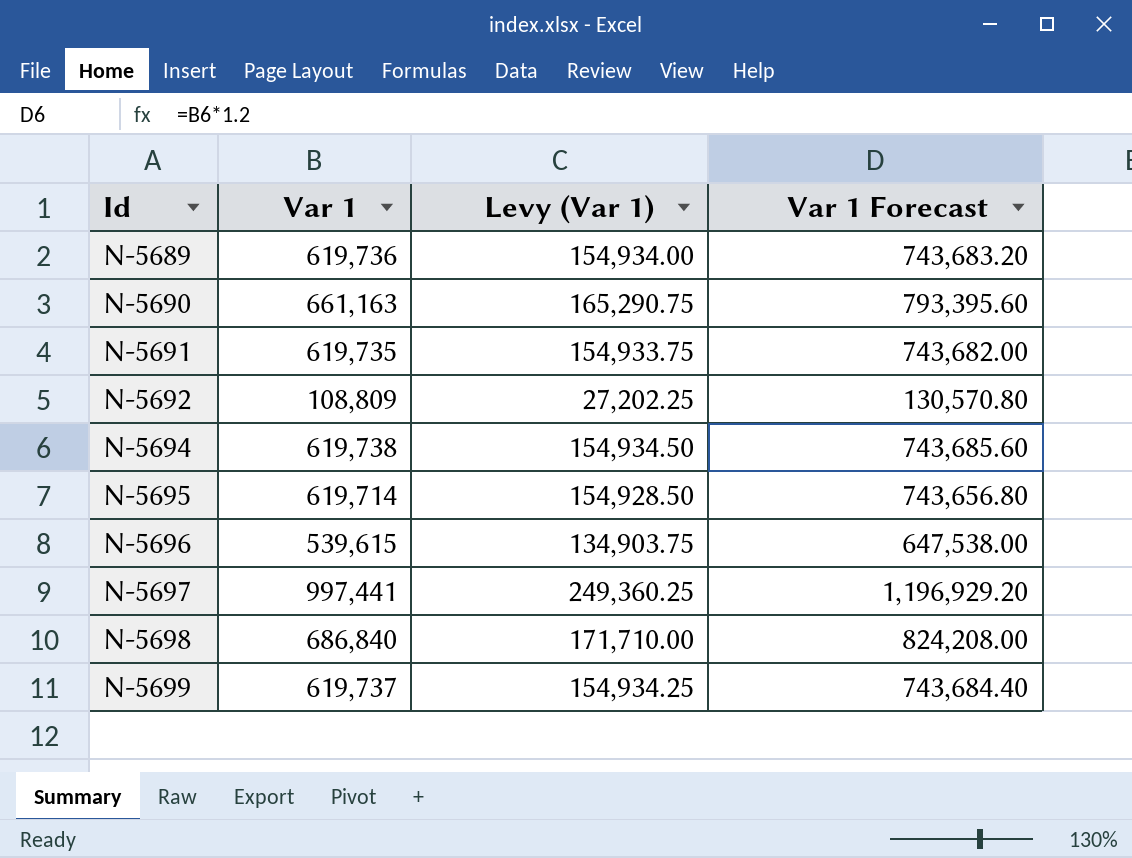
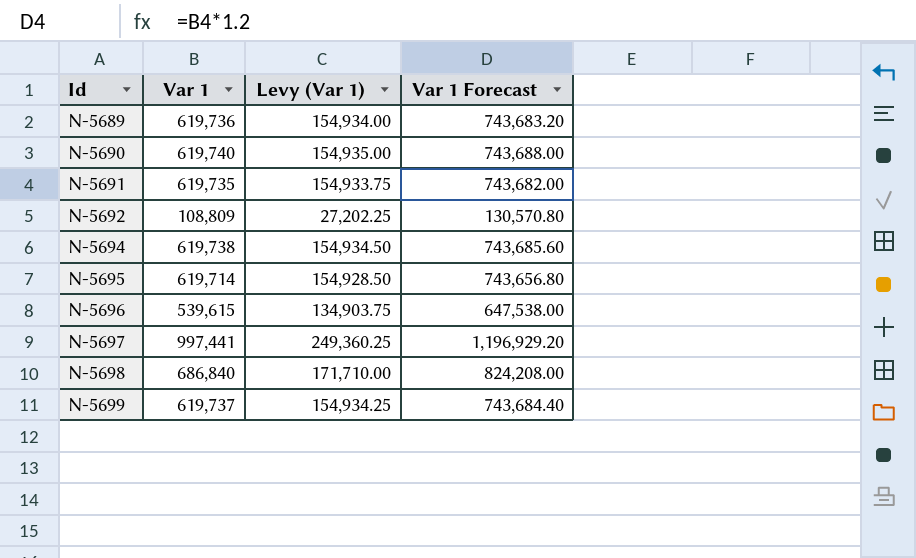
N-5690 | Var 1: 661,163 -> 619,740
N-5690 | Levy (Var 1): 165,290.75 -> 154,935.00
N-5690 | Var 1 Forecast: 793,395.60 -> 743,688.00

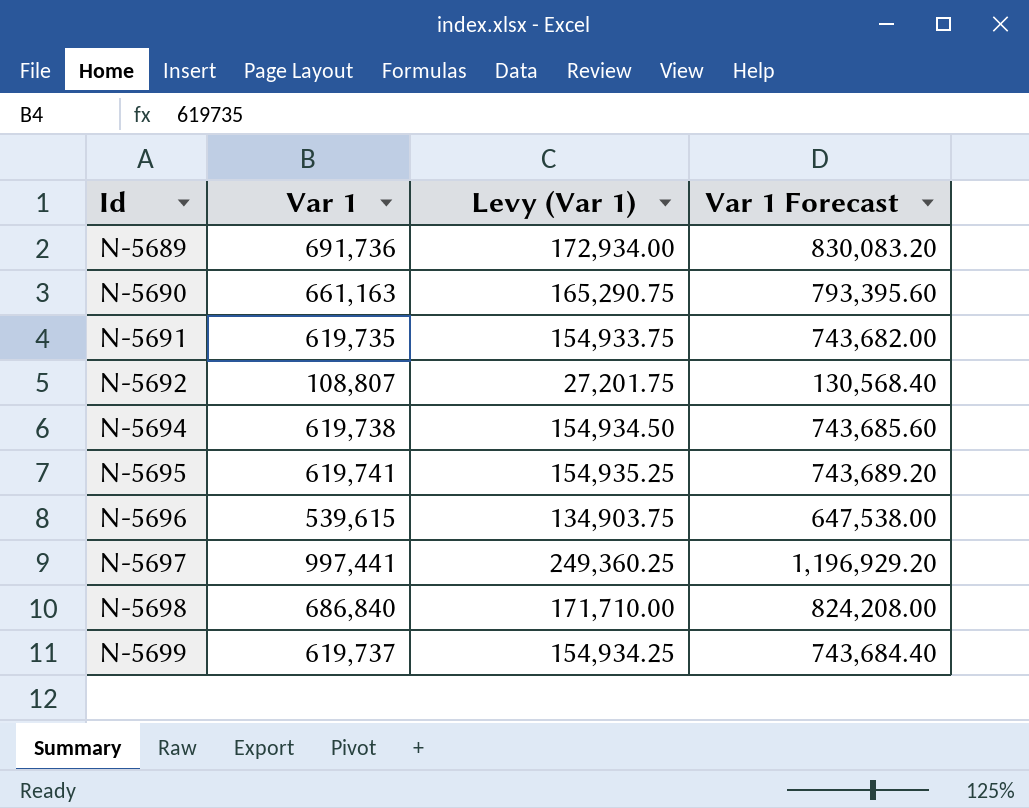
N-5689 | Var 1: 619,736 -> 691,736
N-5689 | Levy (Var 1): 154,934.00 -> 172,934.00
N-5689 | Var 1 Forecast: 743,683.20 -> 830,083.20
N-5690 | Var 1: 619,740 -> 661,163
N-5690 | Levy (Var 1): 154,935.00 -> 165,290.75
N-5690 | Var 1 Forecast: 743,688.00 -> 793,395.60
N-5692 | Var 1: 108,809 -> 108,807
N-5692 | Levy (Var 1): 27,202.25 -> 27,201.75
N-5692 | Var 1 Forecast: 130,570.80 -> 130,568.40
N-5695 | Var 1: 619,714 -> 619,741
N-5695 | Levy (Var 1): 154,928.50 -> 154,935.25
N-5695 | Var 1 Forecast: 743,656.80 -> 743,689.20

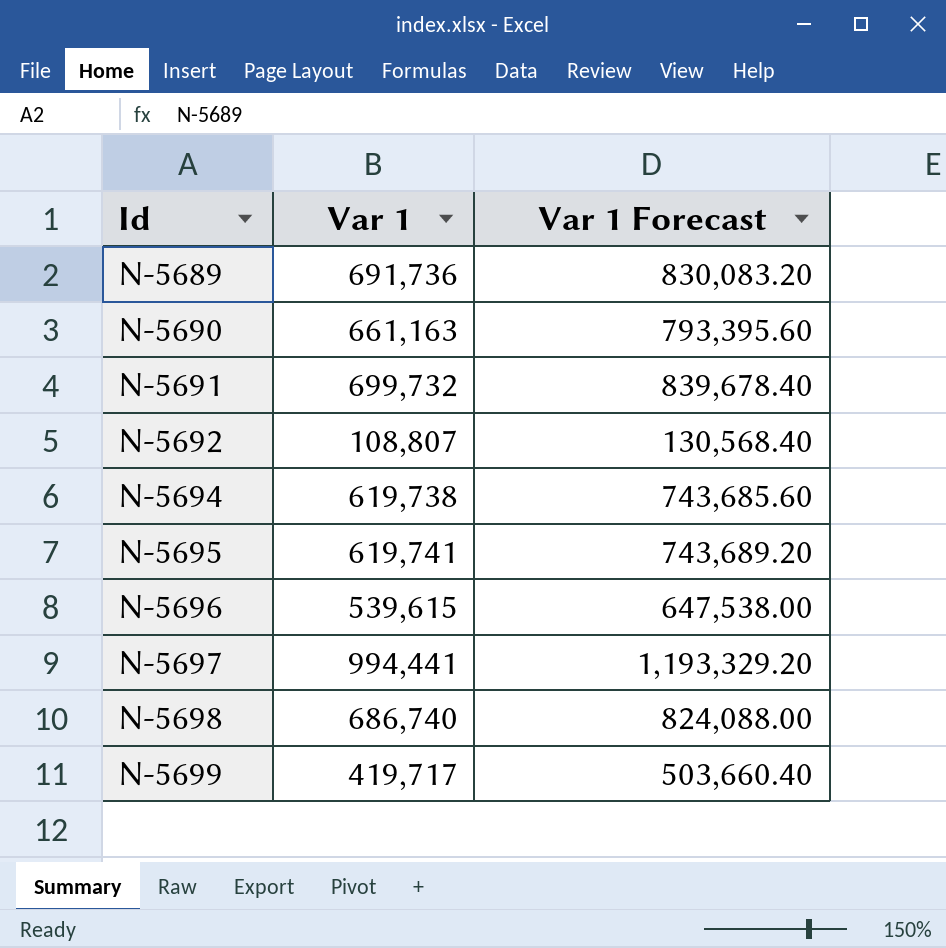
column Levy (Var 1) | formula: [Var 1] * 0.25 -> none
N-5691 | Var 1: 619,735 -> 699,732
N-5691 | Var 1 Forecast: 743,682.00 -> 839,678.40
N-5697 | Var 1: 997,441 -> 994,441
N-5697 | Var 1 Forecast: 1,196,929.20 -> 1,193,329.20
N-5698 | Var 1: 686,840 -> 686,740
N-5698 | Var 1 Forecast: 824,208.00 -> 824,088.00
N-5699 | Var 1: 619,737 -> 419,717
N-5699 | Var 1 Forecast: 743,684.40 -> 503,660.40

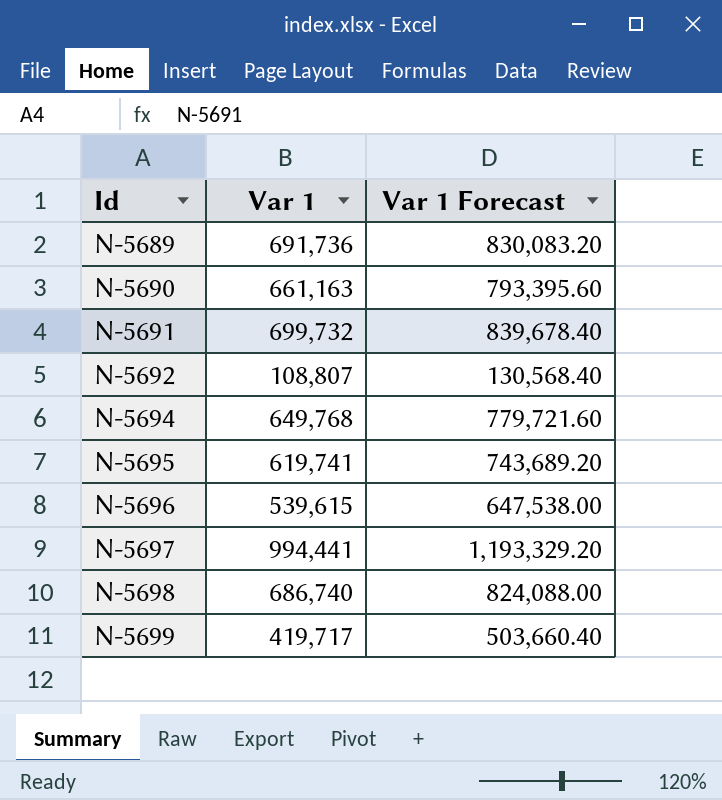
N-5694 | Var 1: 619,738 -> 649,768
N-5694 | Var 1 Forecast: 743,685.60 -> 779,721.60

